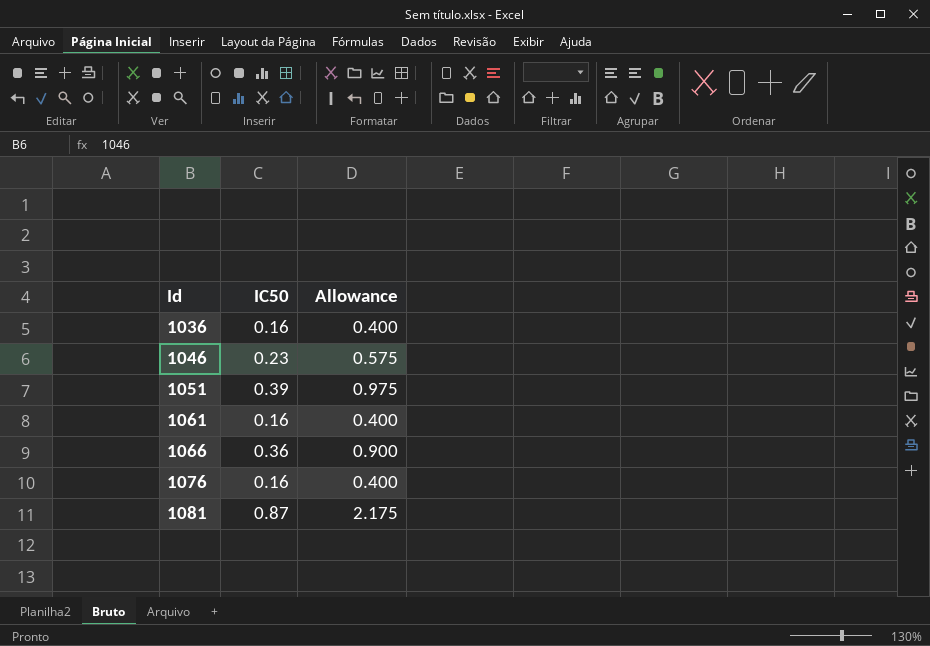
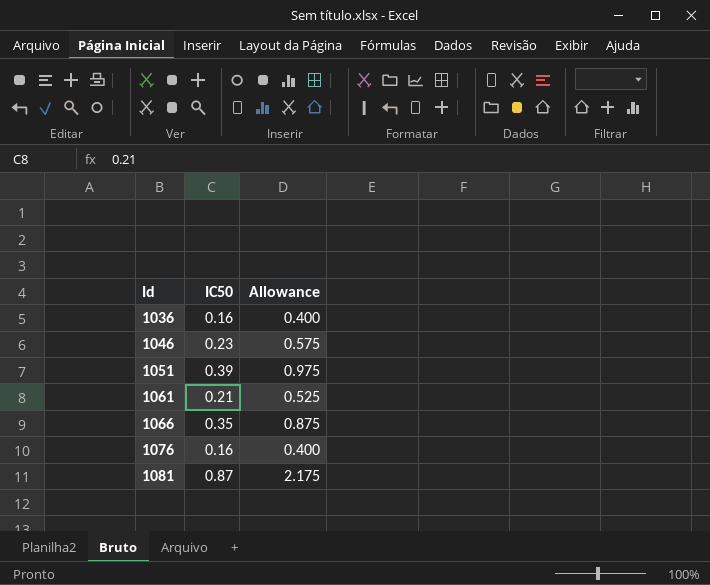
1061 | IC50: 0.16 -> 0.21
1061 | Allowance: 0.400 -> 0.525
1066 | IC50: 0.36 -> 0.35
1066 | Allowance: 0.900 -> 0.875

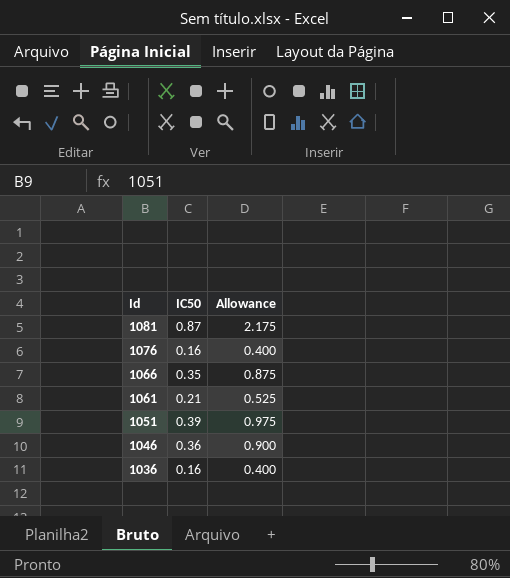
row order: Id ascending -> Id descending
1046 | IC50: 0.23 -> 0.36
1046 | Allowance: 0.575 -> 0.900

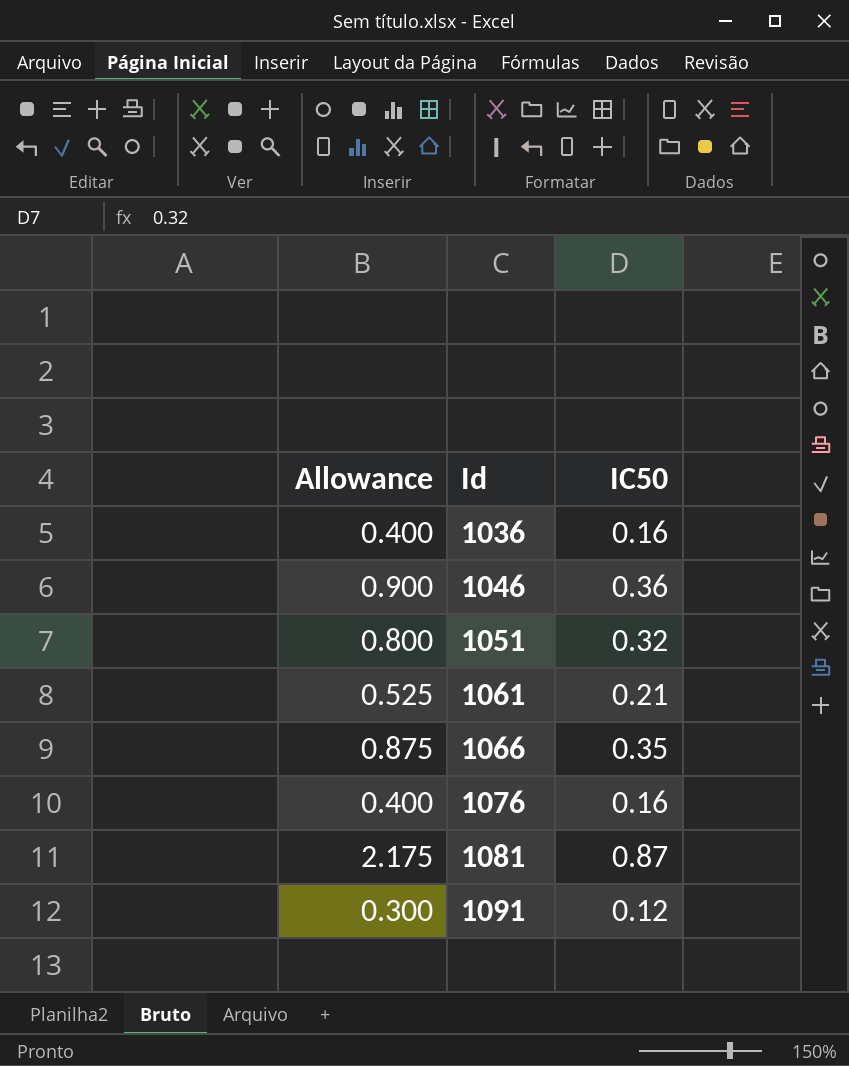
row order: Id descending -> Id ascending
column Allowance | position: 3 -> 1
1051 | Allowance: 0.975 -> 0.800
1051 | IC50: 0.39 -> 0.32
row 1091: none -> 0.300 | 0.12

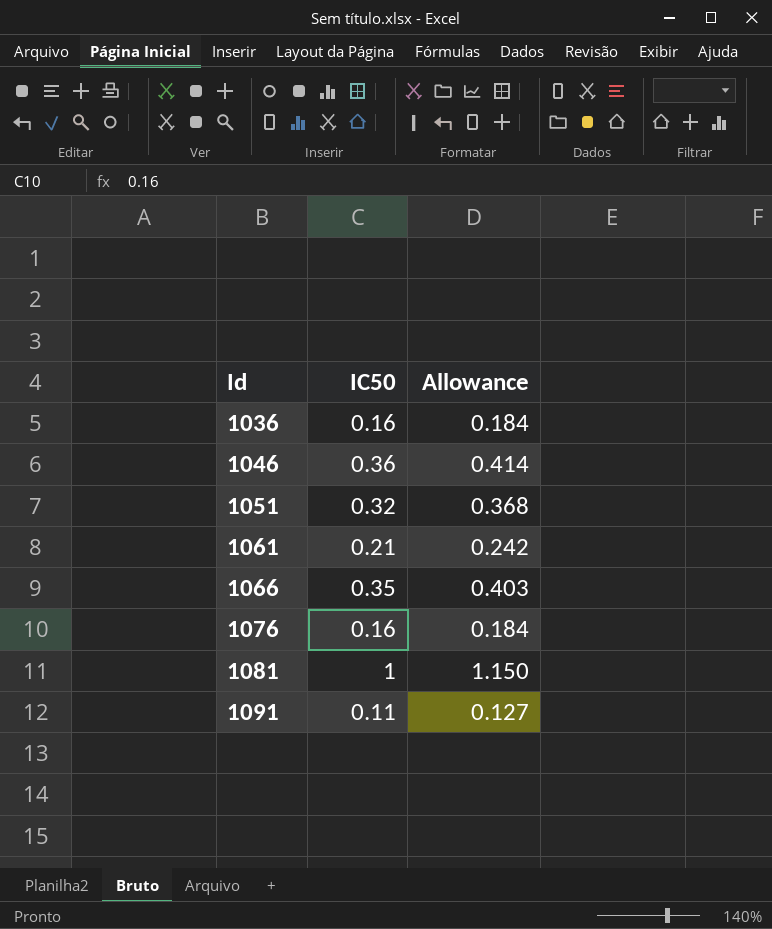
column Allowance | formula: [IC50] * 2.5 -> [IC50] * 1.15
column Allowance | position: 1 -> 3
1081 | IC50: 0.87 -> 1
1091 | IC50: 0.12 -> 0.11

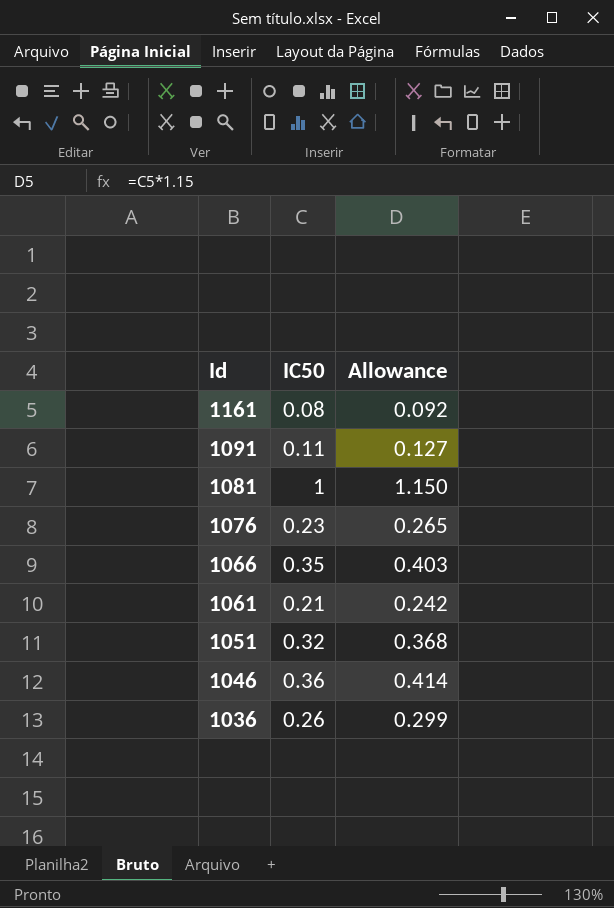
row order: Id ascending -> Id descending
row 1161: none -> 0.08 | 0.092
1076 | IC50: 0.16 -> 0.23
1076 | Allowance: 0.184 -> 0.265
1036 | IC50: 0.16 -> 0.26
1036 | Allowance: 0.184 -> 0.299

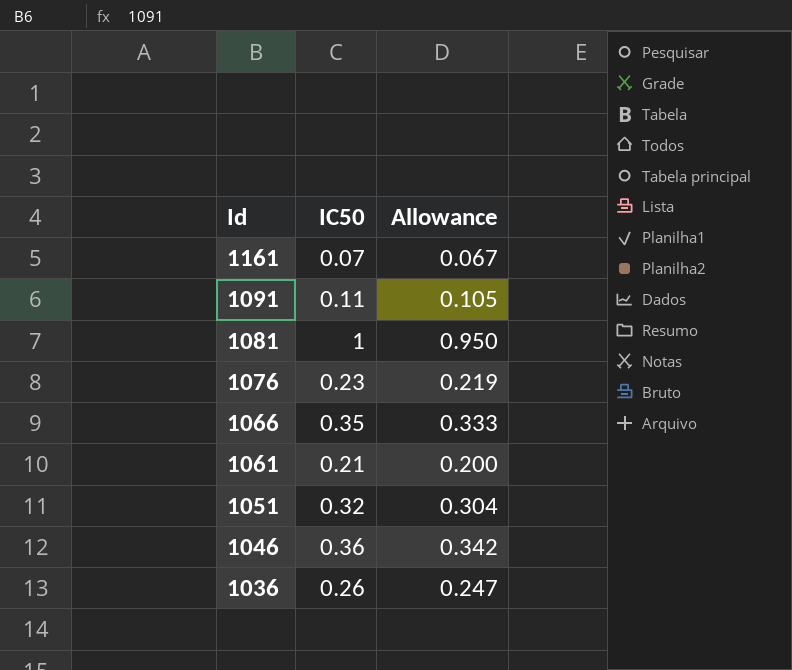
column Allowance | formula: [IC50] * 1.15 -> [IC50] * 0.95
1161 | IC50: 0.08 -> 0.07

